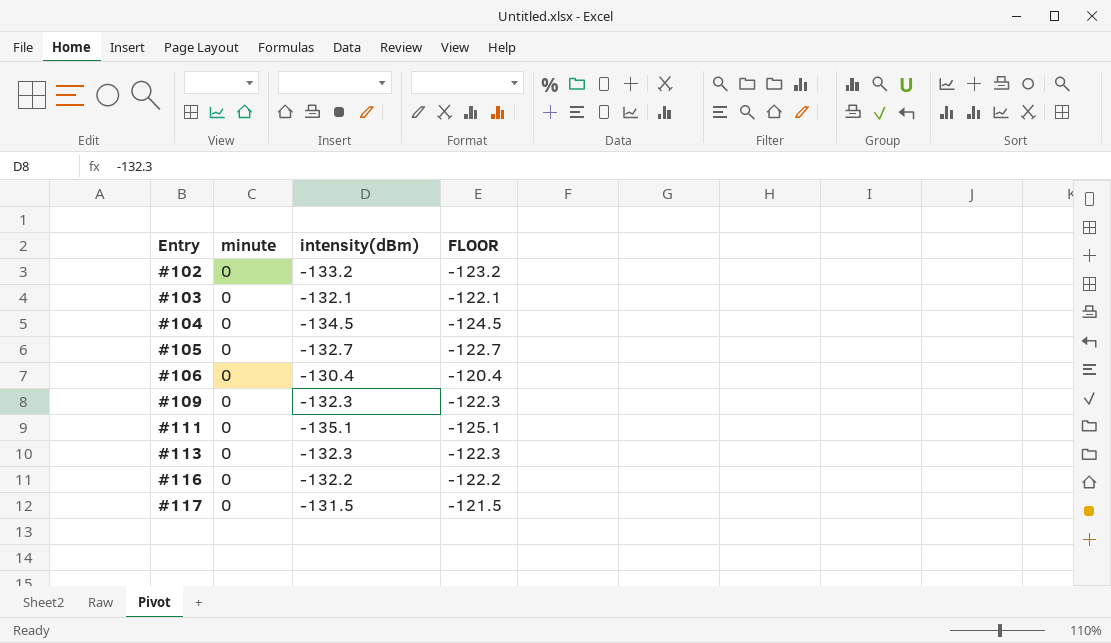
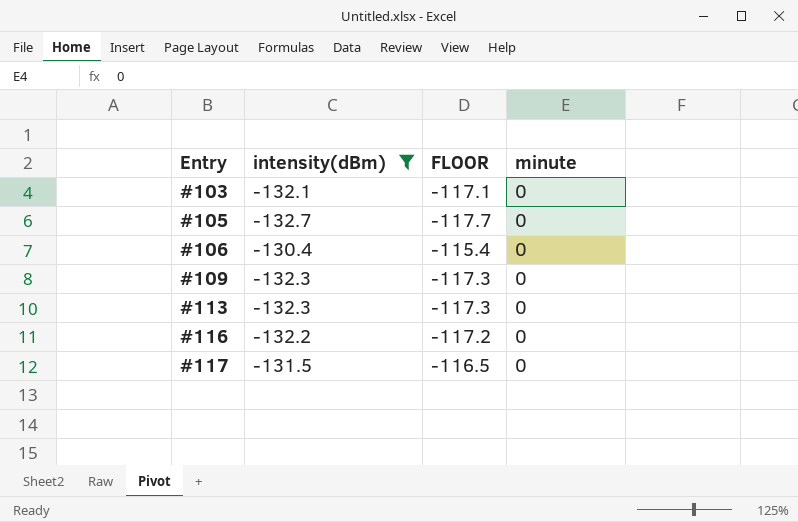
filter: none -> intensity(dBm) >= -132.7
column FLOOR | formula: [intensity(dBm)] + 10 -> [intensity(dBm)] + 15
column minute | position: 2 -> 4

